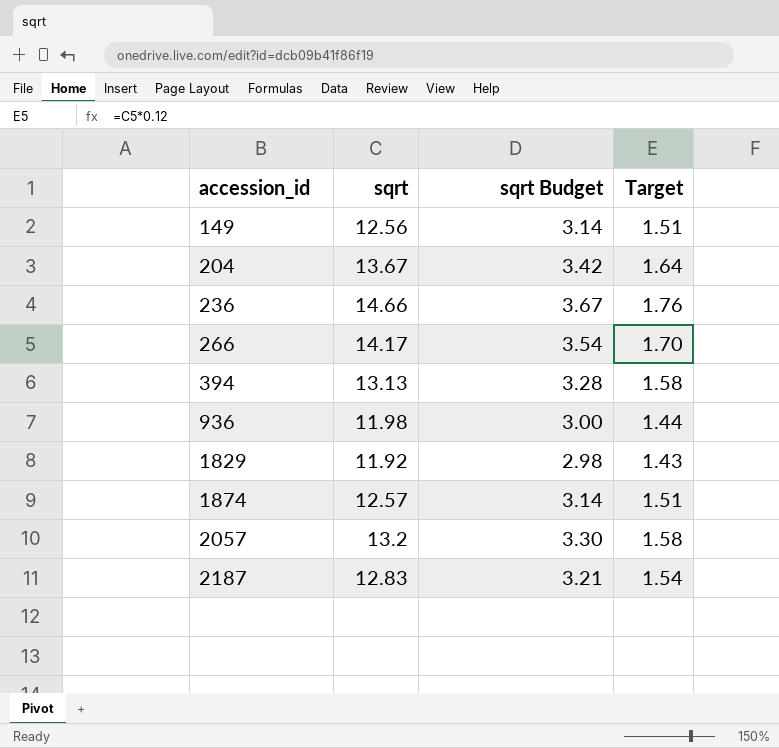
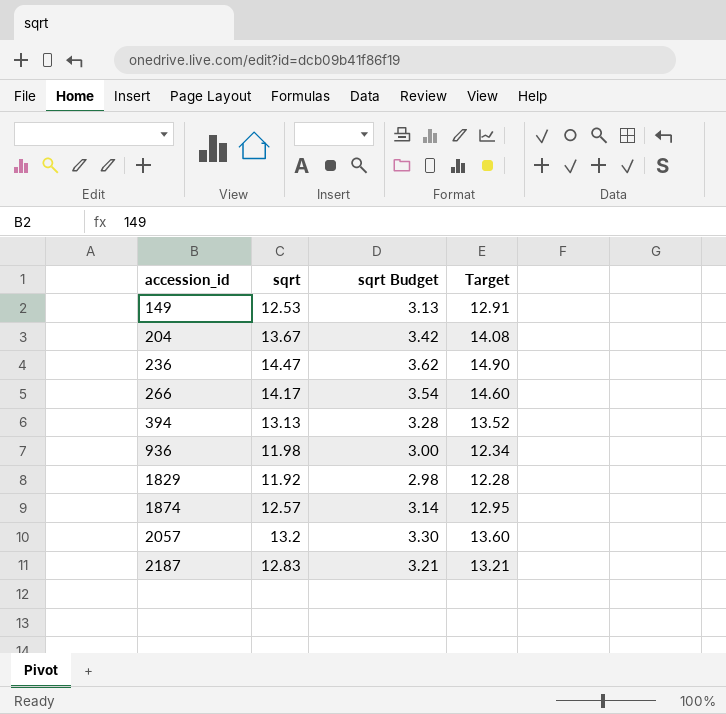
column Target | formula: [sqrt] * 0.12 -> [sqrt] * 1.03
149 | sqrt: 12.56 -> 12.53
149 | sqrt Budget: 3.14 -> 3.13
236 | sqrt: 14.66 -> 14.47
236 | sqrt Budget: 3.67 -> 3.62

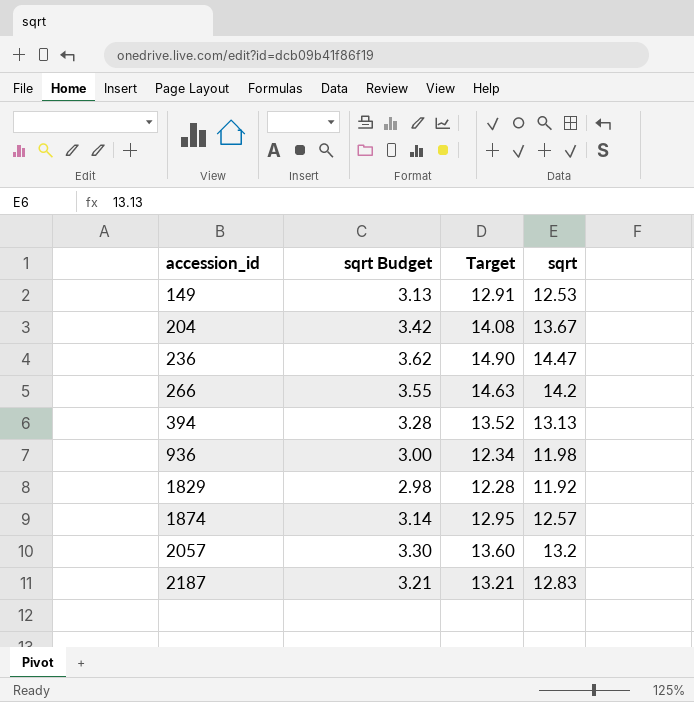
column sqrt | position: 2 -> 4
266 | sqrt Budget: 3.54 -> 3.55
266 | Target: 14.60 -> 14.63
266 | sqrt: 14.17 -> 14.2

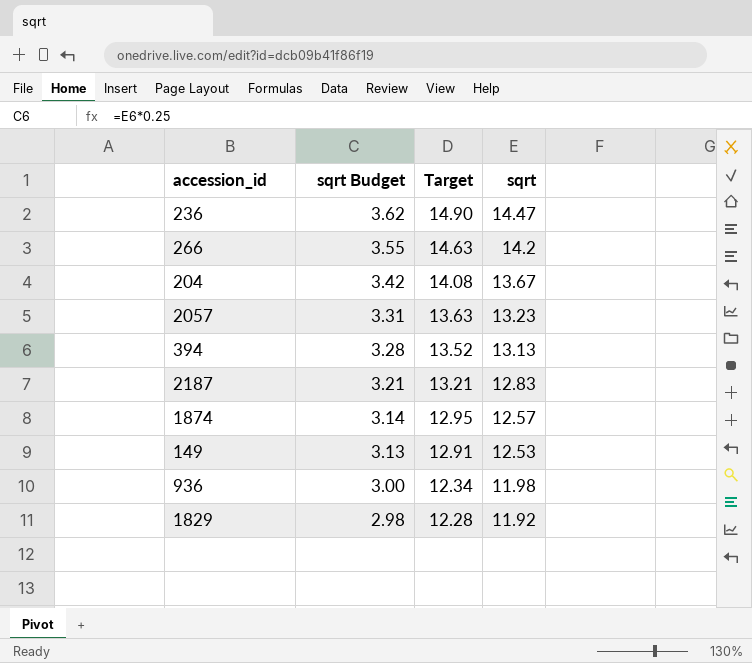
row order: accession_id ascending -> sqrt Budget descending
2057 | sqrt Budget: 3.30 -> 3.31
2057 | Target: 13.60 -> 13.63
2057 | sqrt: 13.2 -> 13.23

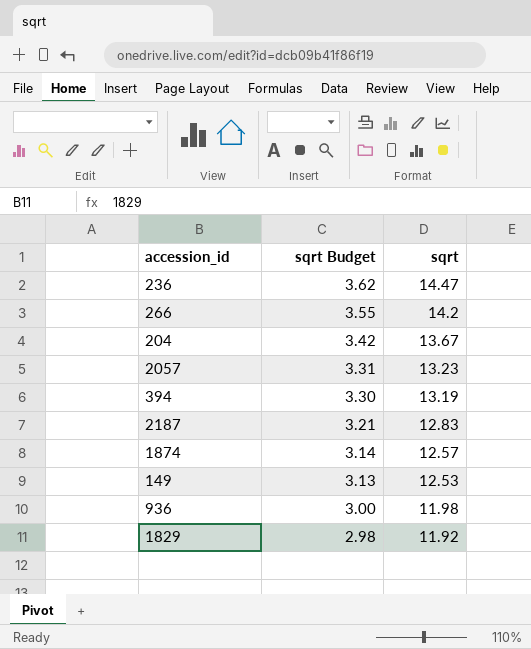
column Target | formula: [sqrt] * 1.03 -> none
394 | sqrt Budget: 3.28 -> 3.30
394 | sqrt: 13.13 -> 13.19

